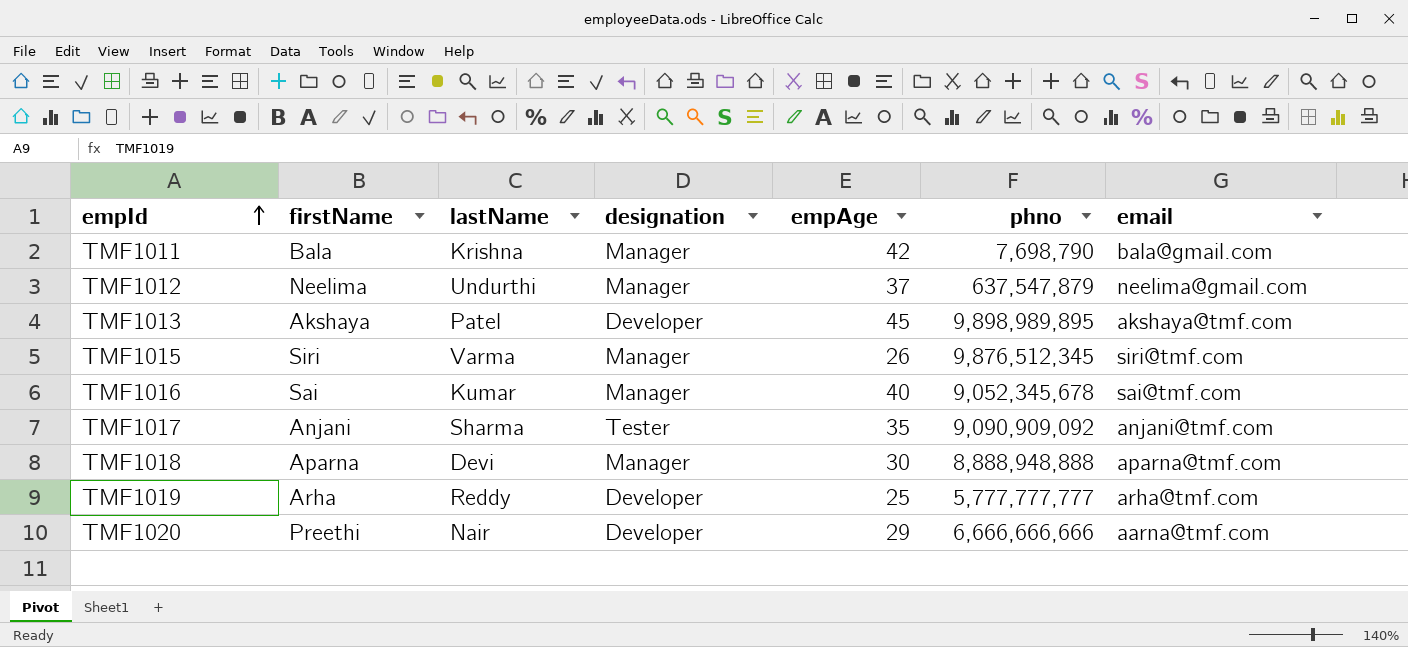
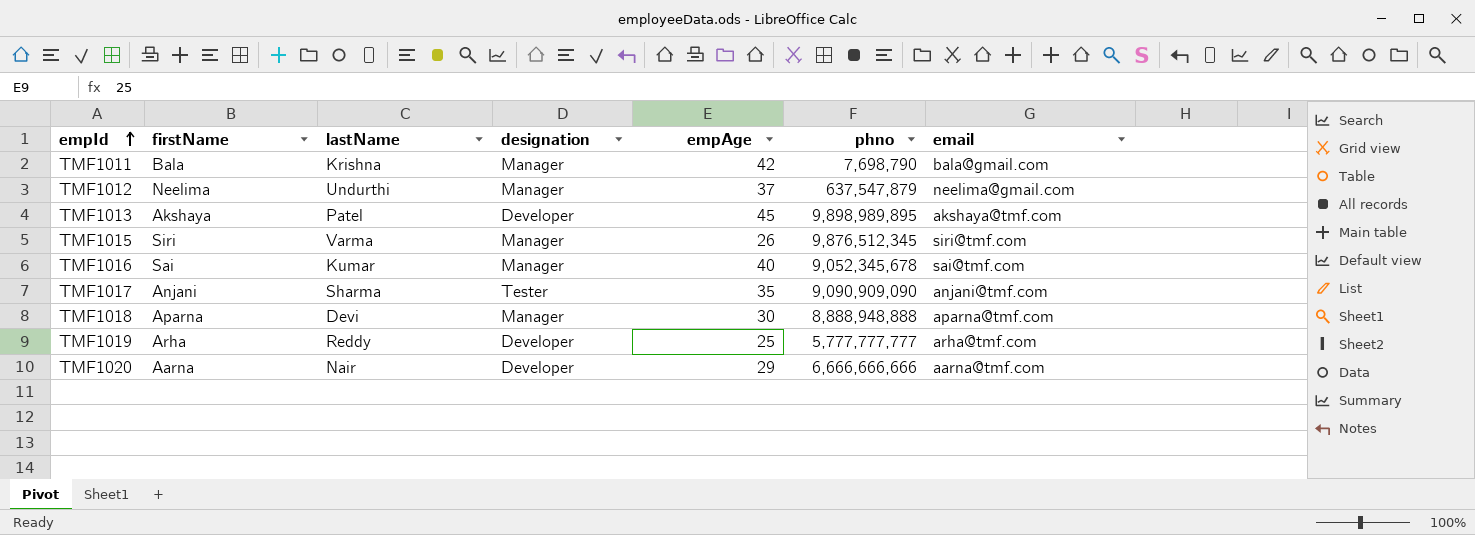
TMF1017 | phno: 9,090,909,092 -> 9,090,909,090
TMF1020 | firstName: Preethi -> Aarna

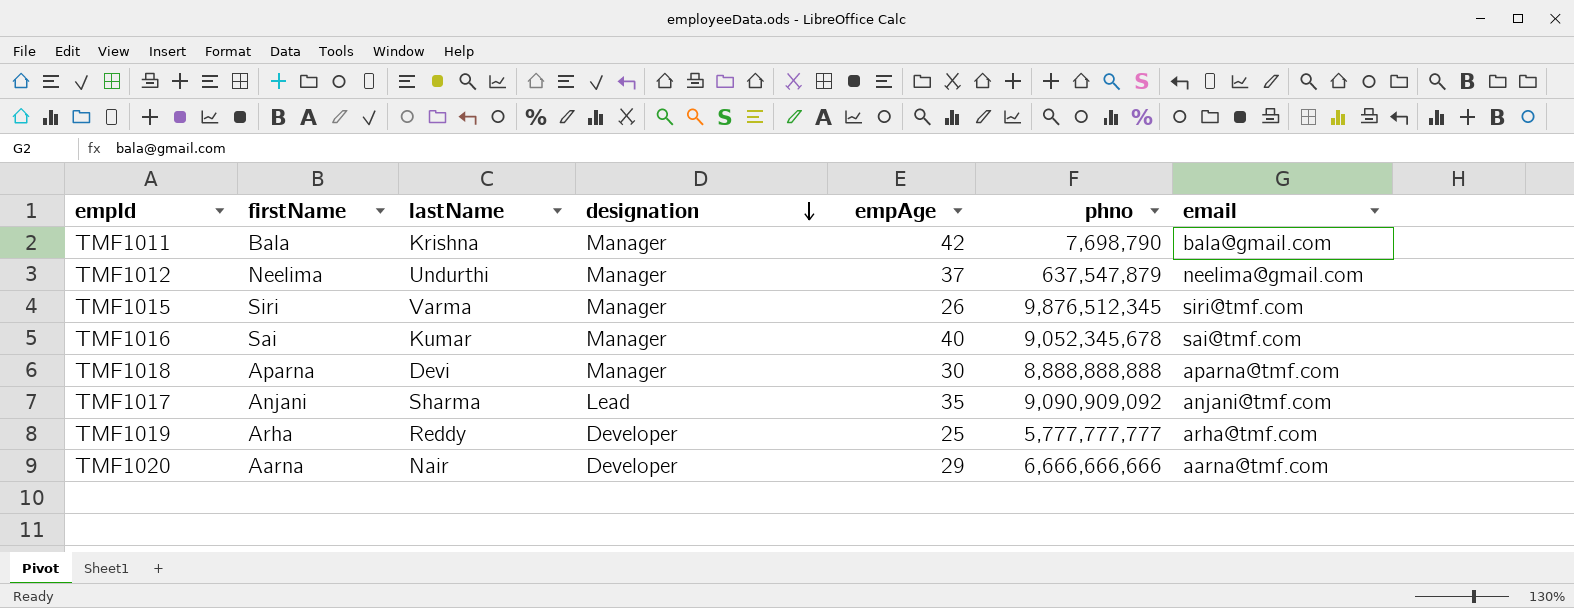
row order: empId ascending -> designation descending
row TMF1013: Akshaya | Patel | Developer | 45 | 9,898,989,895 | akshaya@tmf.com -> none
TMF1018 | phno: 8,888,948,888 -> 8,888,888,888
TMF1017 | designation: Tester -> Lead
TMF1017 | phno: 9,090,909,090 -> 9,090,909,092

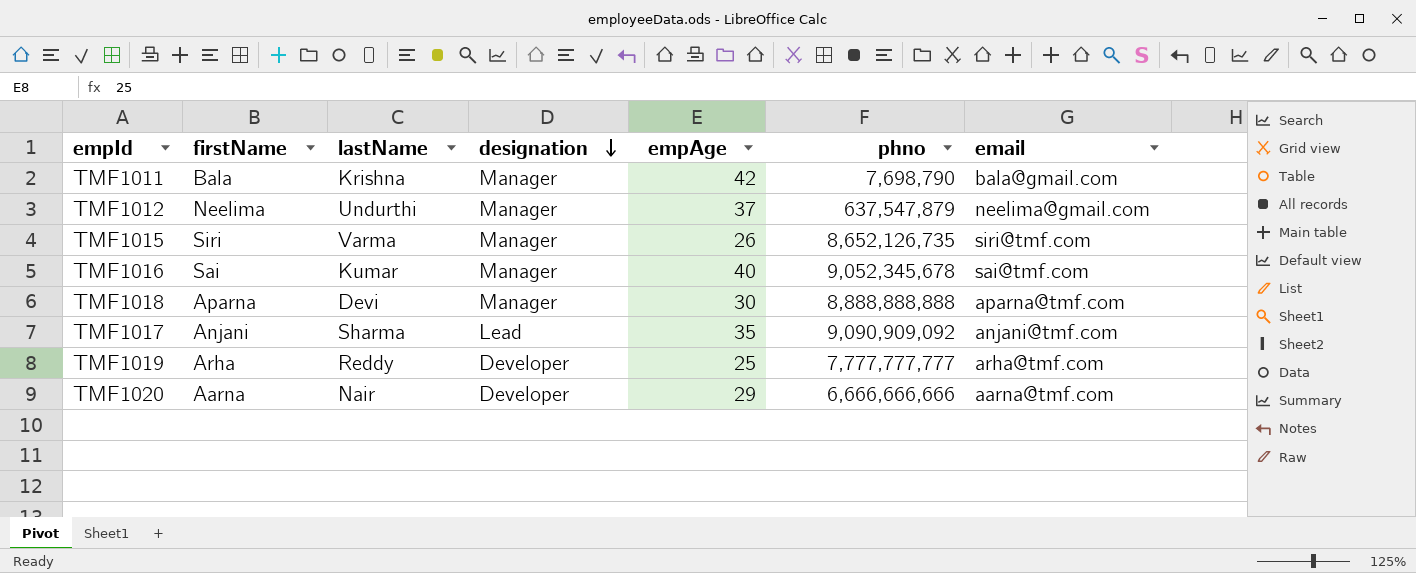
TMF1015 | phno: 9,876,512,345 -> 8,652,126,735
TMF1019 | phno: 5,777,777,777 -> 7,777,777,777

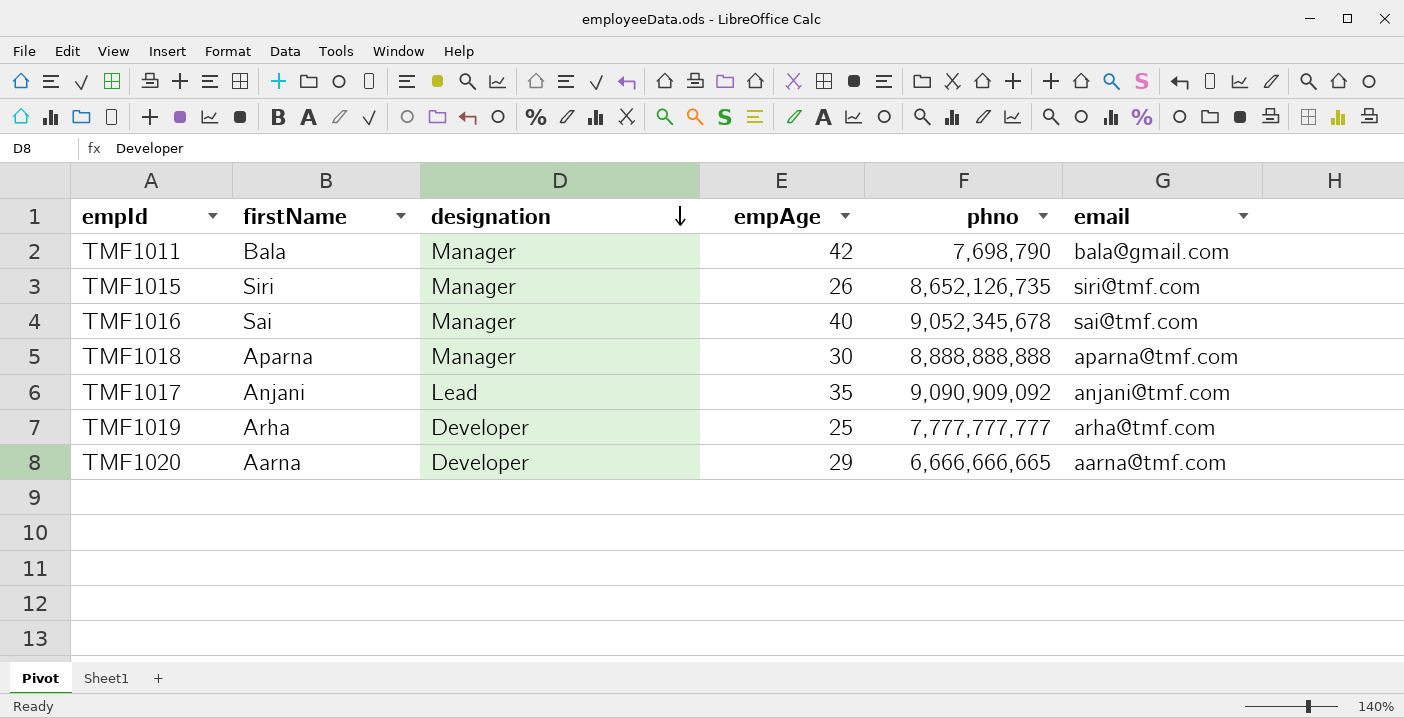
column lastName | position: 3 -> none
row TMF1012: Neelima | Undurthi | Manager | 37 | 637,547,879 | neelima@gmail.com -> none
TMF1020 | phno: 6,666,666,666 -> 6,666,666,665

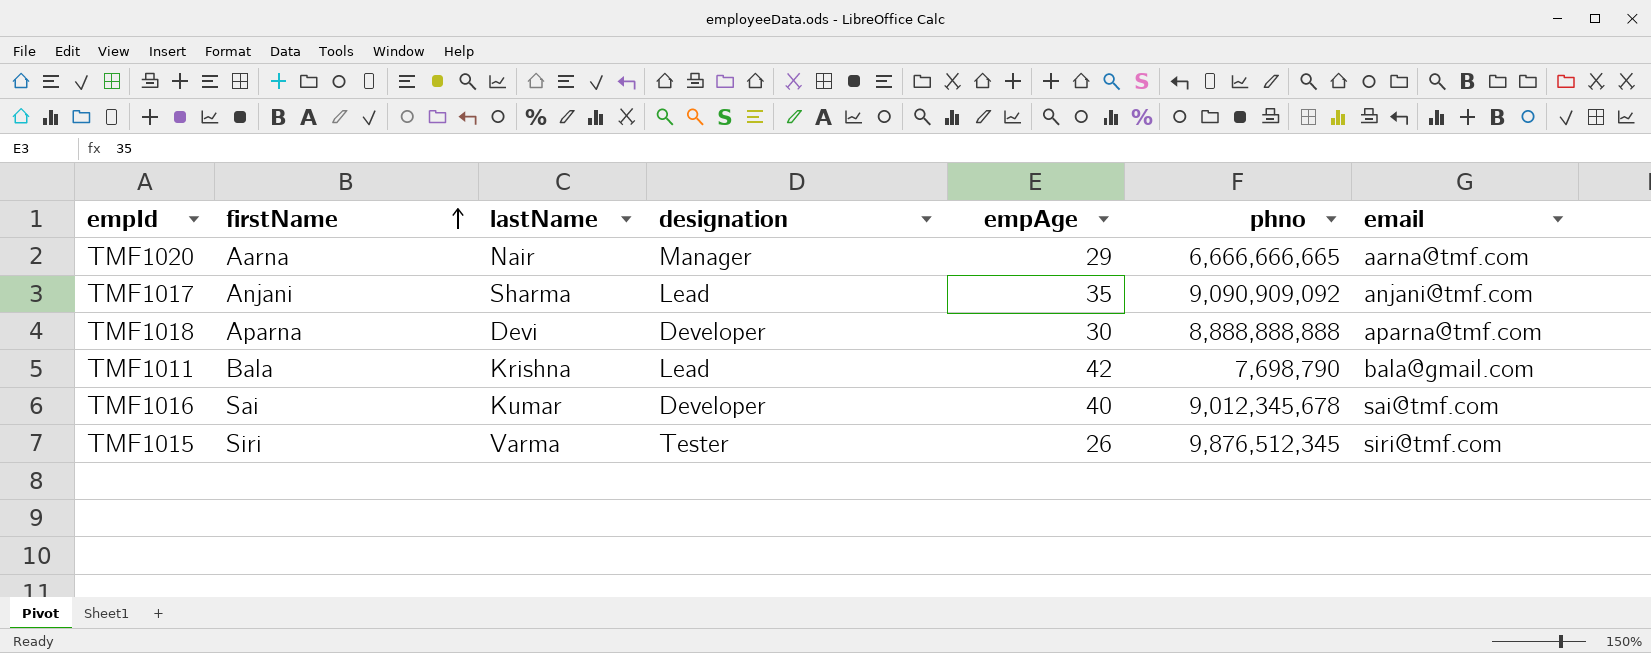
row order: designation descending -> firstName ascending
column lastName | position: none -> 3
row TMF1019: Arha | Developer | 25 | 7,777,777,777 | arha@tmf.com -> none
TMF1020 | designation: Developer -> Manager
TMF1018 | designation: Manager -> Developer
TMF1011 | designation: Manager -> Lead
TMF1016 | designation: Manager -> Developer
TMF1016 | phno: 9,052,345,678 -> 9,012,345,678
TMF1015 | designation: Manager -> Tester
TMF1015 | phno: 8,652,126,735 -> 9,876,512,345

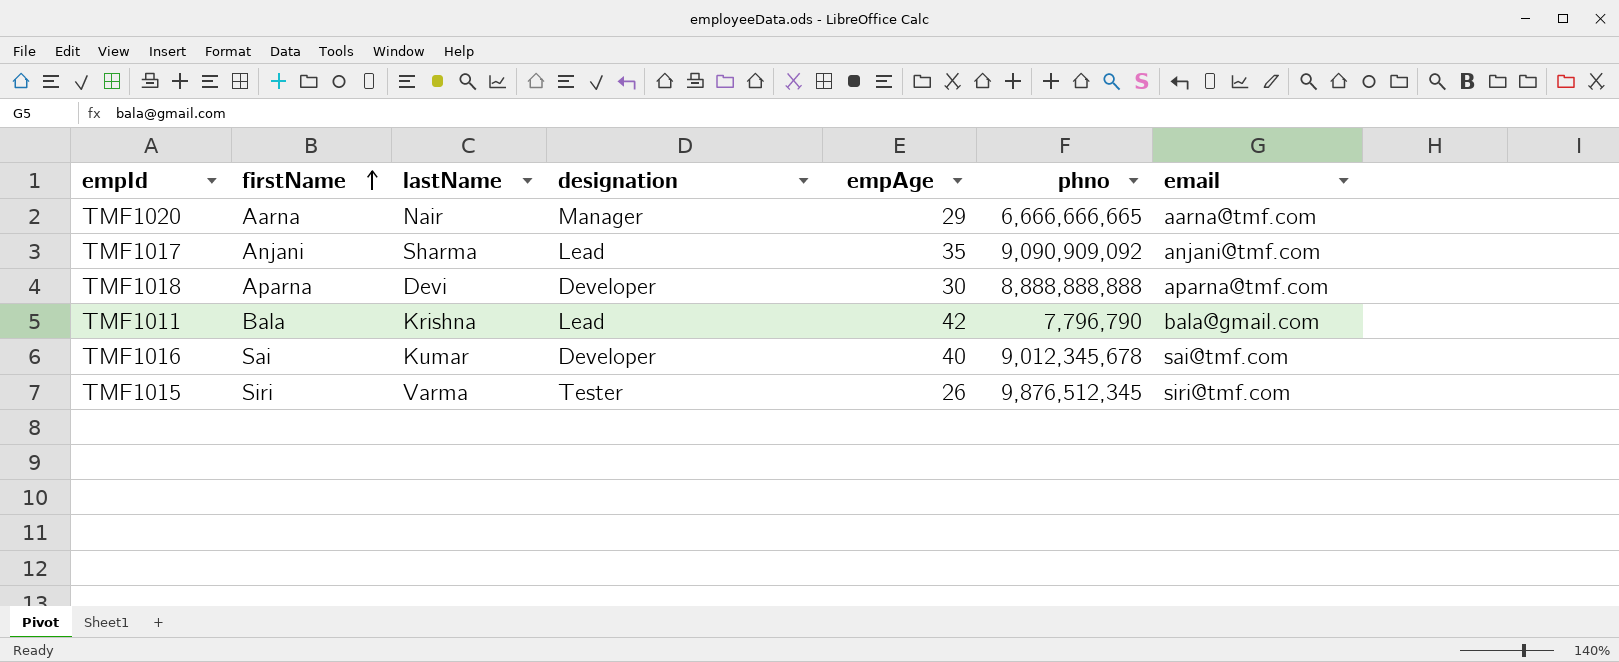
TMF1011 | phno: 7,698,790 -> 7,796,790

